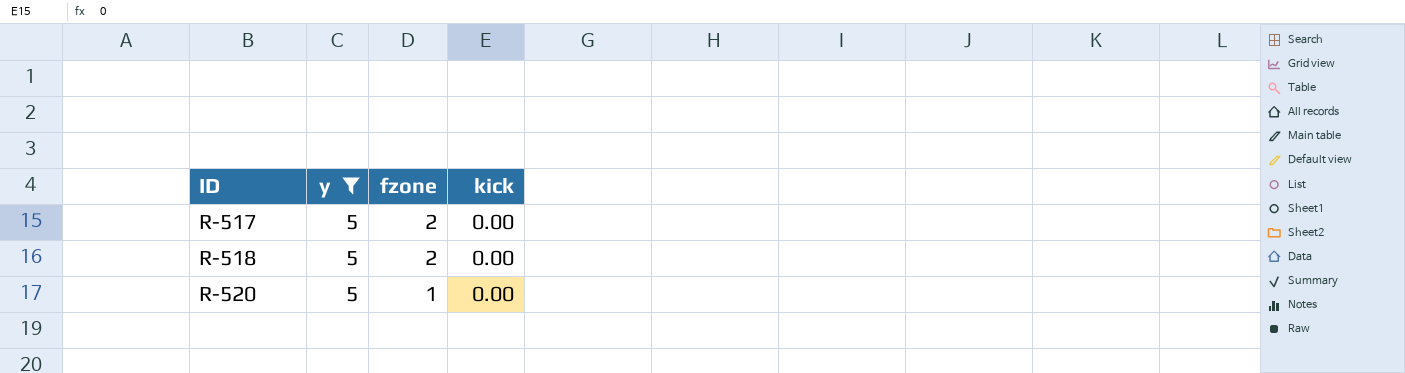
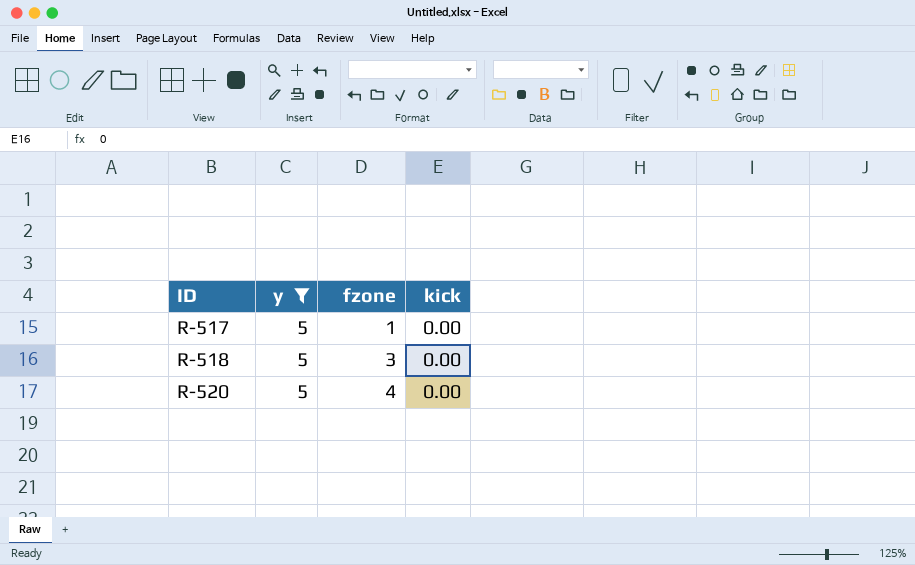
R-517 | fzone: 2 -> 1
R-518 | fzone: 2 -> 3
R-520 | fzone: 1 -> 4

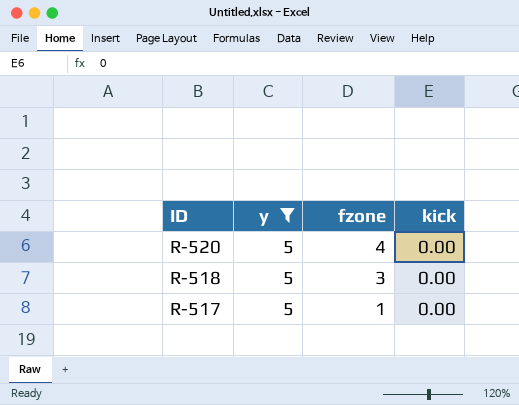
row order: ID ascending -> ID descending

